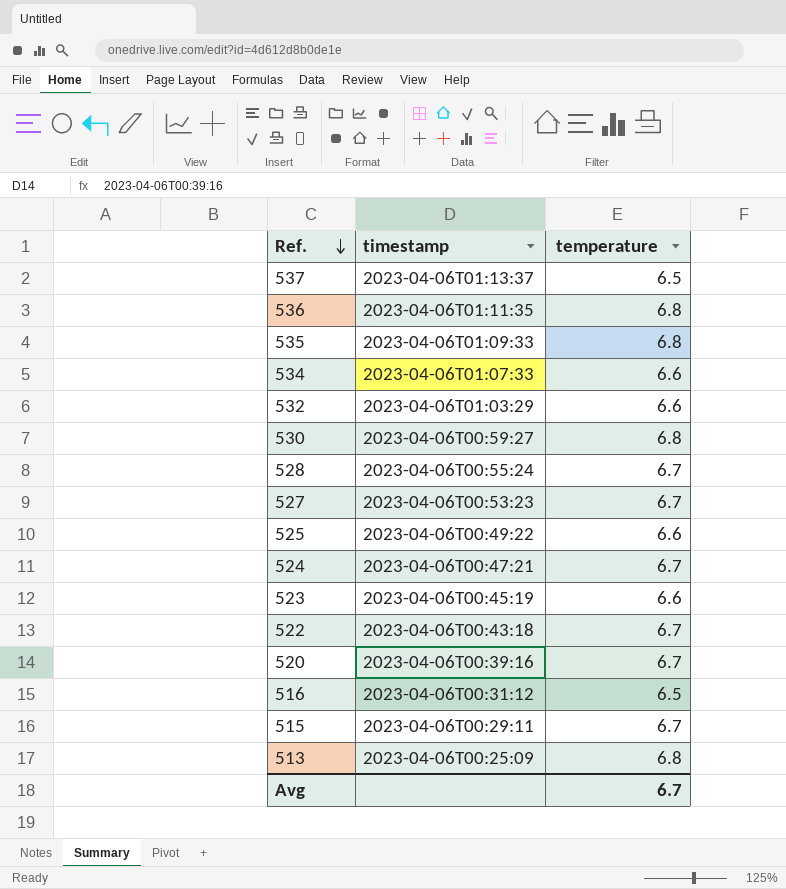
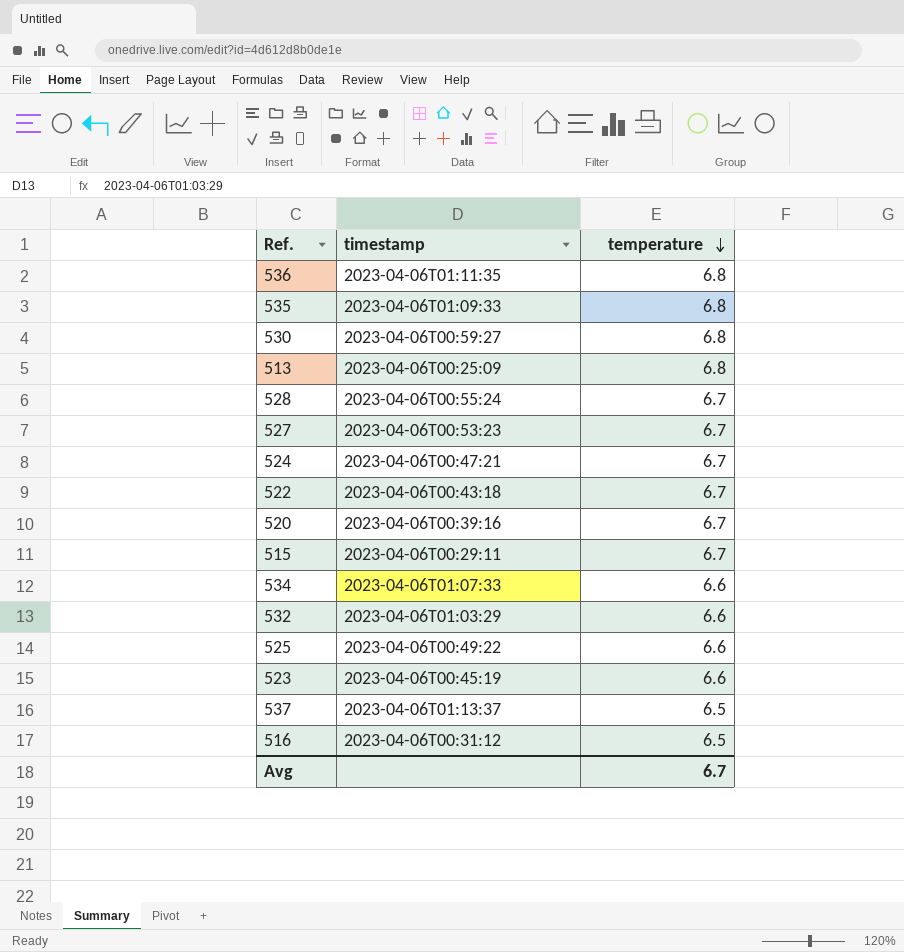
row order: Ref. descending -> temperature descending

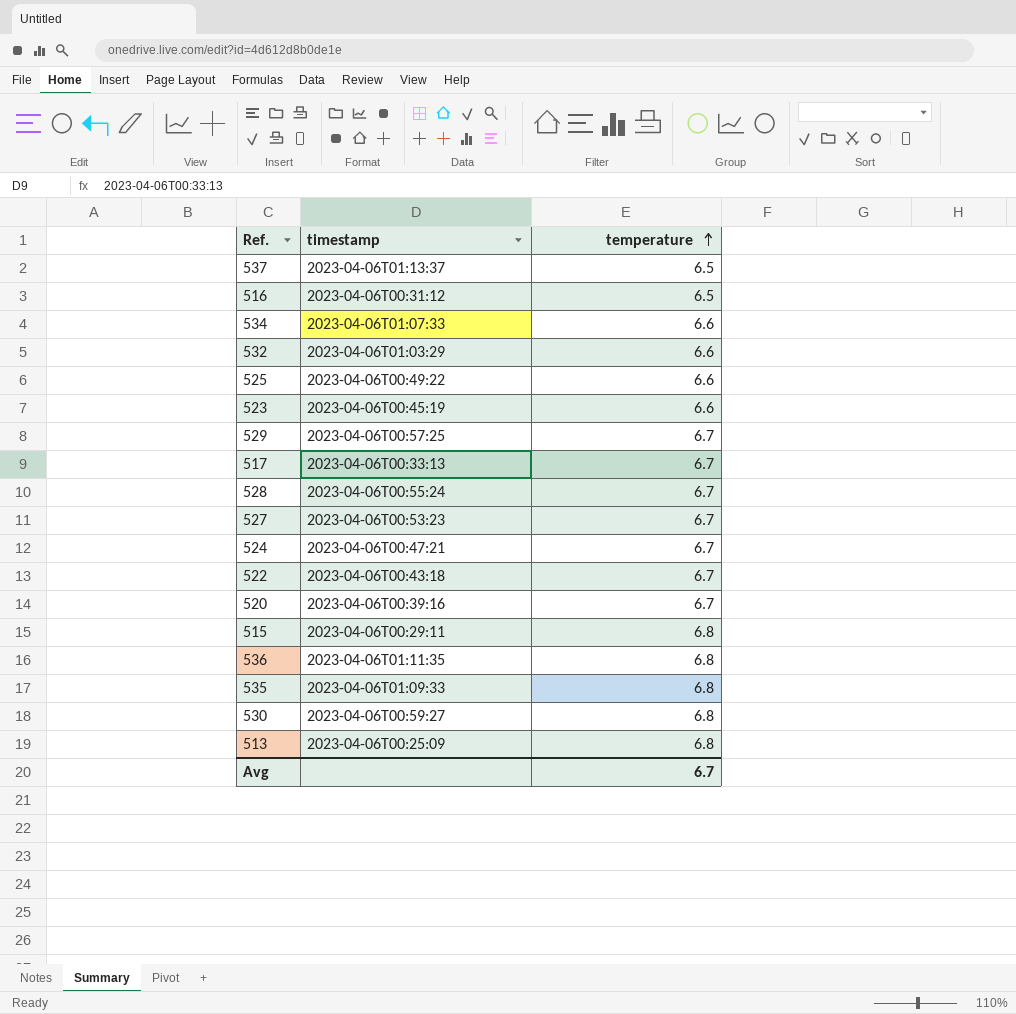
row order: temperature descending -> temperature ascending
row 529: none -> 2023-04-06T00:57:25 | 6.7
row 517: none -> 2023-04-06T00:33:13 | 6.7
515 | temperature: 6.7 -> 6.8

